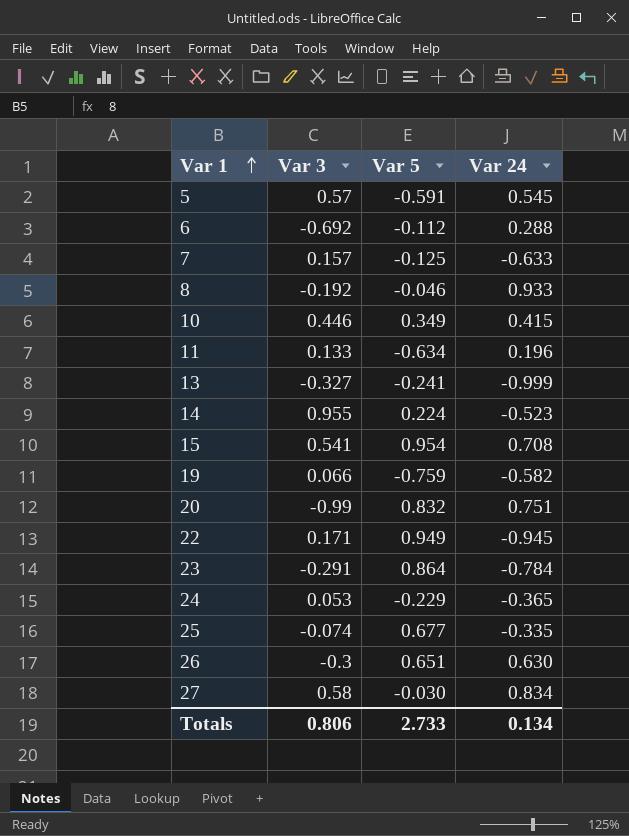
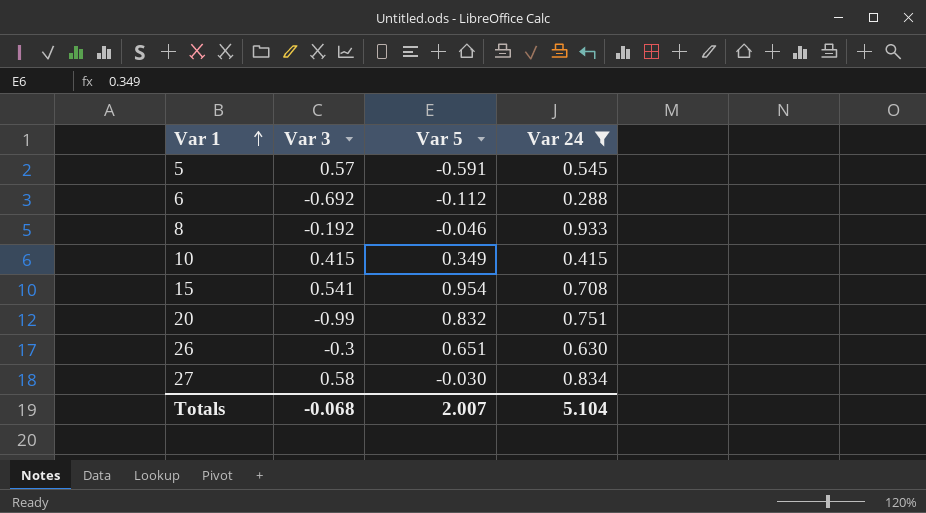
filter: none -> Var 24 >= 0.288
10 | Var 3: 0.446 -> 0.415
Totals | Var 3: 0.806 -> -0.068
Totals | Var 5: 2.733 -> 2.007
Totals | Var 24: 0.134 -> 5.104

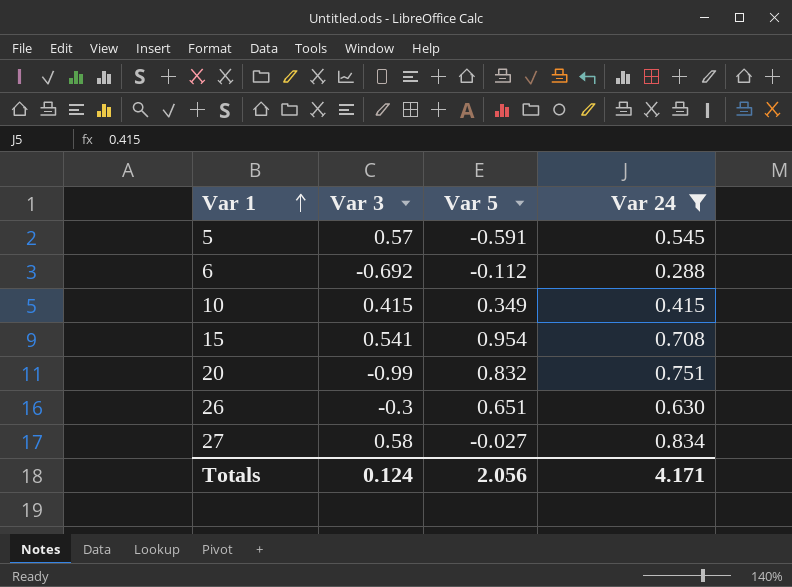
row 8: -0.192 | -0.046 | 0.933 -> none
27 | Var 5: -0.030 -> -0.027
Totals | Var 3: -0.068 -> 0.124
Totals | Var 5: 2.007 -> 2.056
Totals | Var 24: 5.104 -> 4.171

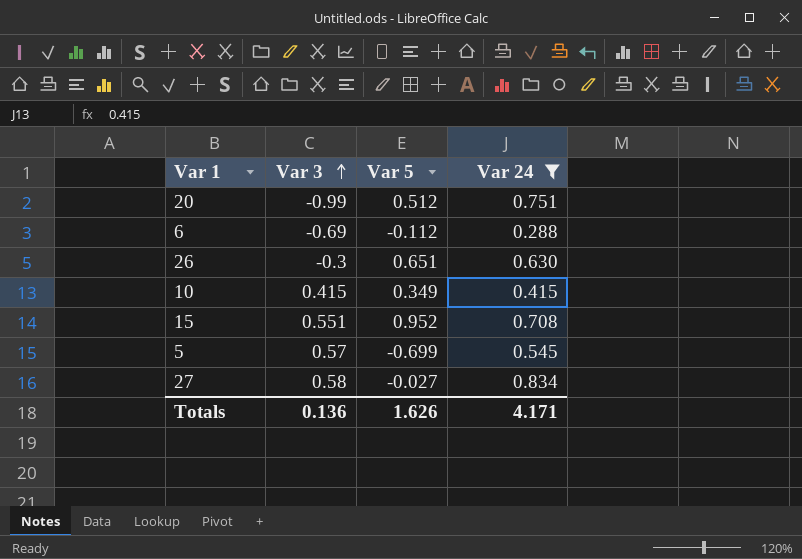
row order: Var 1 ascending -> Var 3 ascending
20 | Var 5: 0.832 -> 0.512
6 | Var 3: -0.692 -> -0.69
15 | Var 3: 0.541 -> 0.551
15 | Var 5: 0.954 -> 0.952
5 | Var 5: -0.591 -> -0.699
Totals | Var 3: 0.124 -> 0.136
Totals | Var 5: 2.056 -> 1.626

